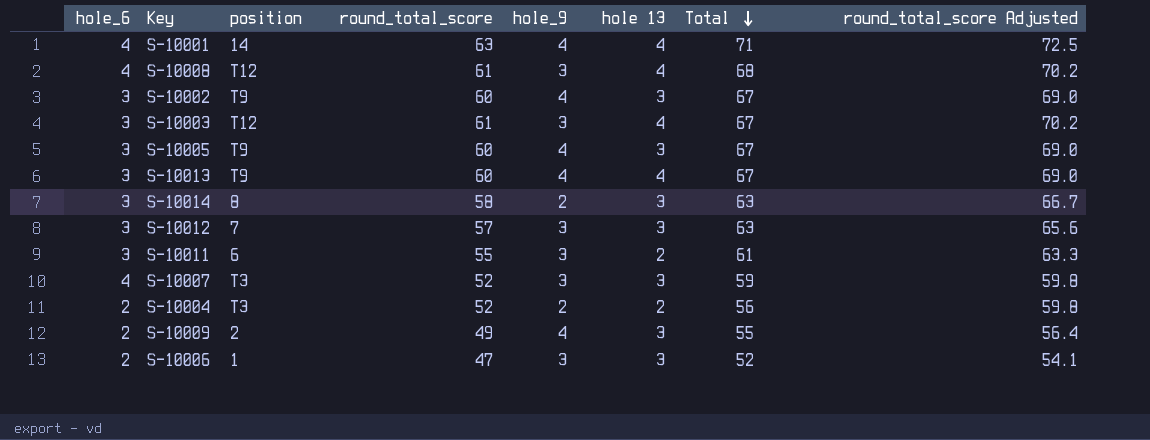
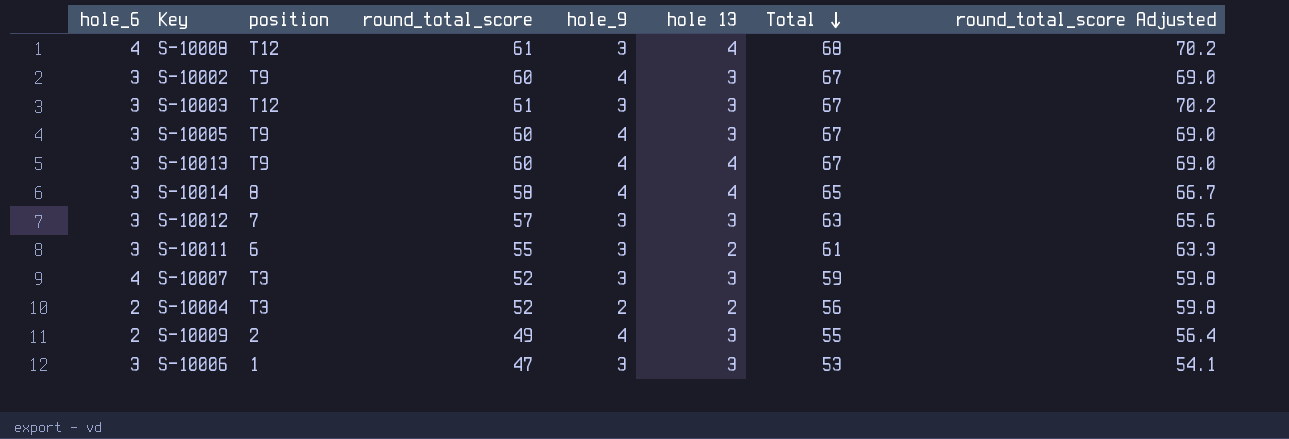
row S-10001: 4 | 14 | 63 | 4 | 4 | 71 | 72.5 -> none
S-10003 | hole 13: 4 -> 3
S-10014 | hole_9: 2 -> 4
S-10014 | hole 13: 3 -> 4
S-10014 | Total: 63 -> 65
S-10006 | hole_6: 2 -> 3
S-10006 | Total: 52 -> 53

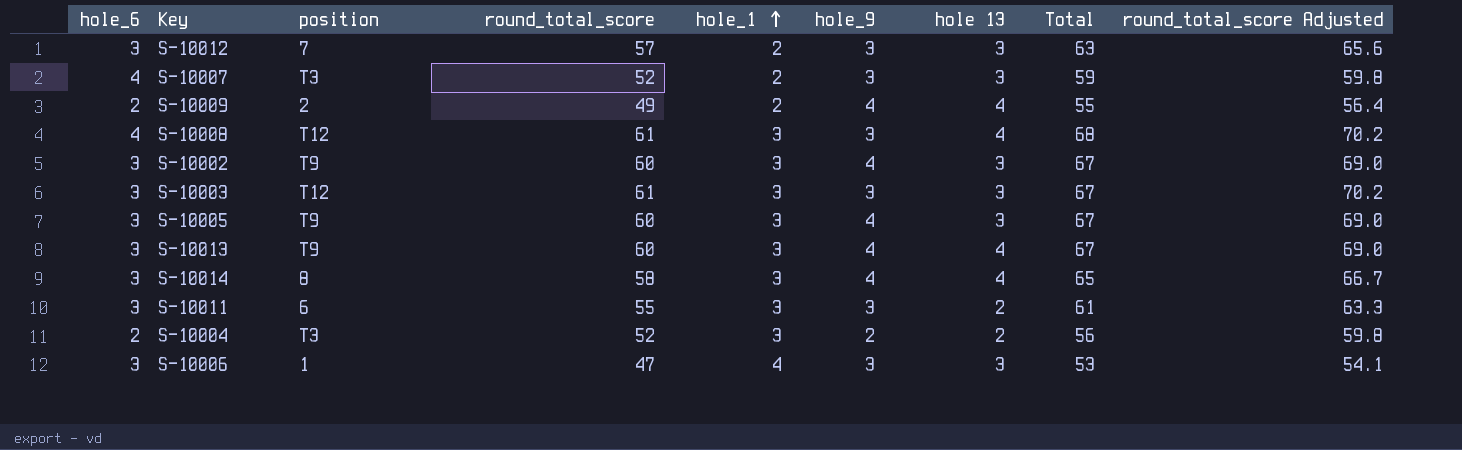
row order: Total descending -> hole_1 ascending
column hole_1 | position: none -> 5
S-10009 | hole 13: 3 -> 4

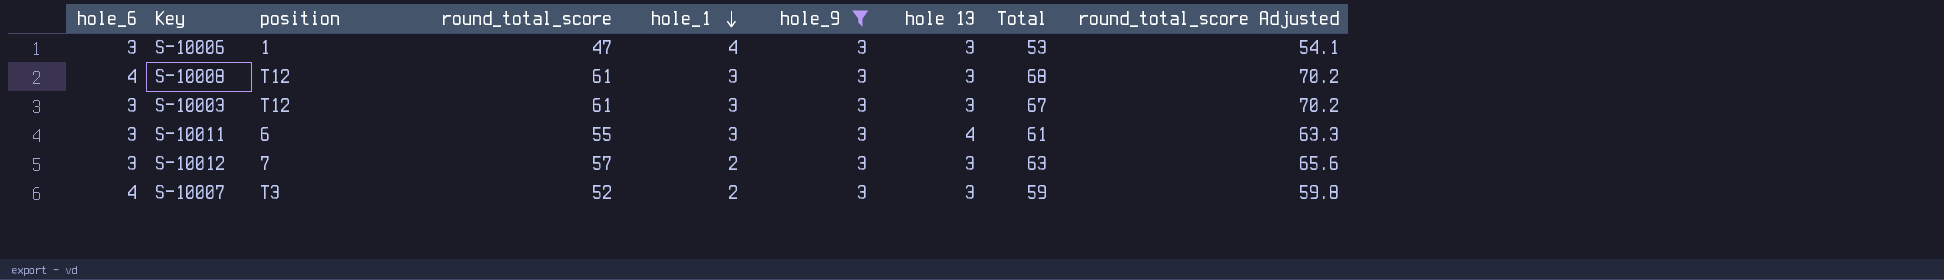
filter: none -> hole_9 = 3
row order: hole_1 ascending -> hole_1 descending
S-10008 | hole 13: 4 -> 3
S-10011 | hole 13: 2 -> 4

